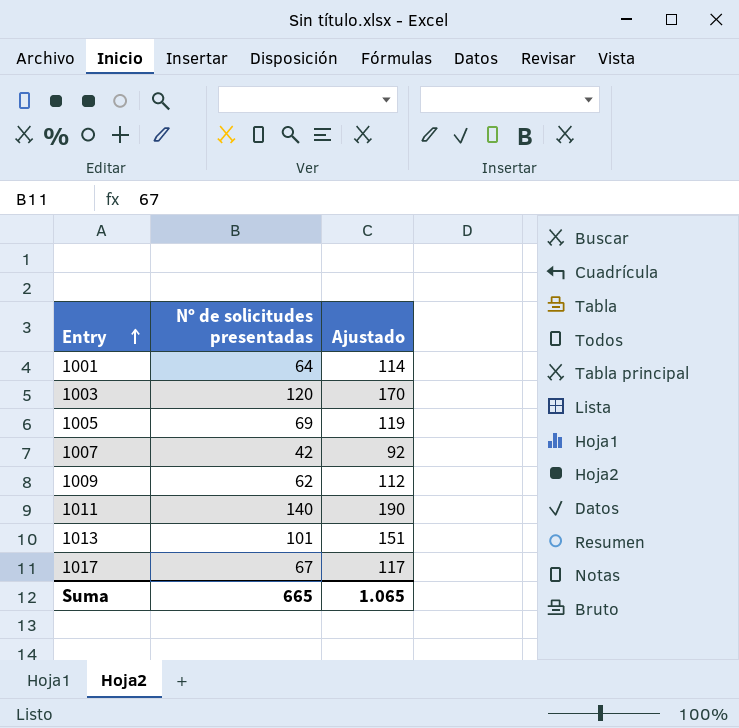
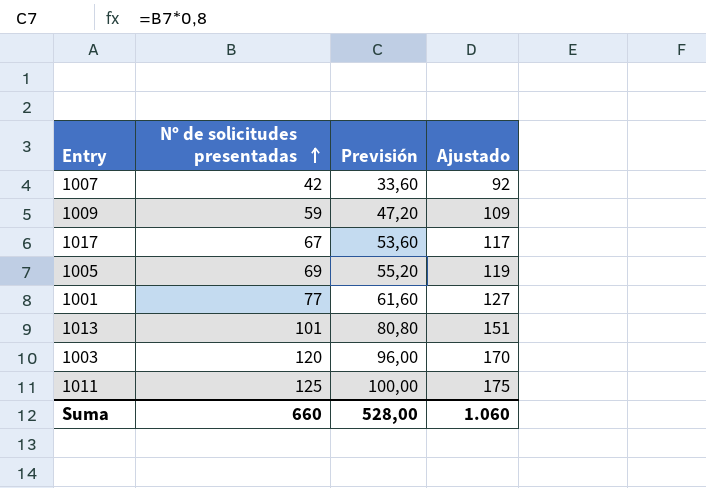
row order: Entry ascending -> Nº de solicitudes presentadas ascending
column Previsión | formula: none -> [Nº de solicitudes presentadas] * 0,8
1009 | Nº de solicitudes presentadas: 62 -> 59
1009 | Ajustado: 112 -> 109
1001 | Nº de solicitudes presentadas: 64 -> 77
1001 | Ajustado: 114 -> 127
1011 | Nº de solicitudes presentadas: 140 -> 125
1011 | Ajustado: 190 -> 175
Suma | Nº de solicitudes presentadas: 665 -> 660
Suma | Ajustado: 1.065 -> 1.060

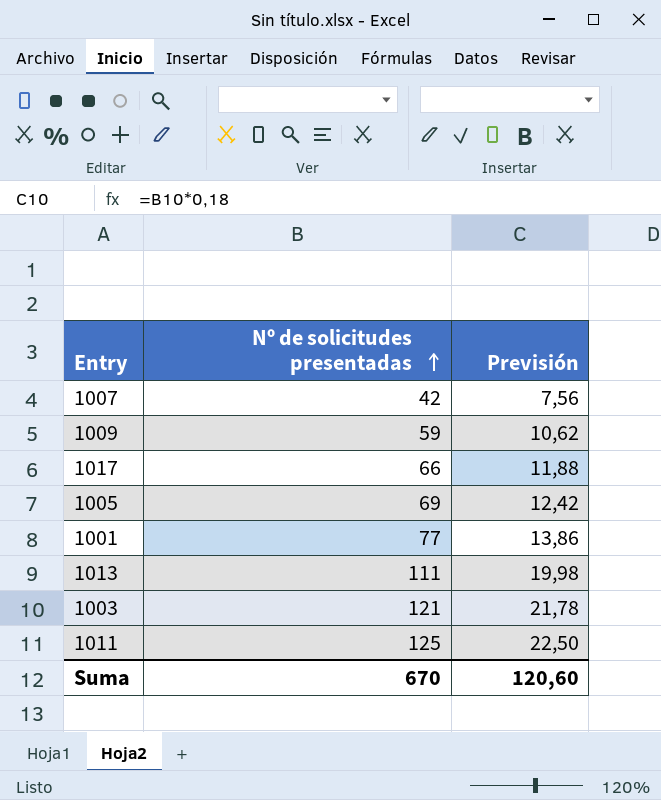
column Ajustado | formula: [Nº de solicitudes presentadas] + 50 -> none
column Previsión | formula: [Nº de solicitudes presentadas] * 0,8 -> [Nº de solicitudes presentadas] * 0,18
1017 | Nº de solicitudes presentadas: 67 -> 66
1013 | Nº de solicitudes presentadas: 101 -> 111
1003 | Nº de solicitudes presentadas: 120 -> 121
Suma | Nº de solicitudes presentadas: 660 -> 670
Suma | Previsión: 528,00 -> 120,60

